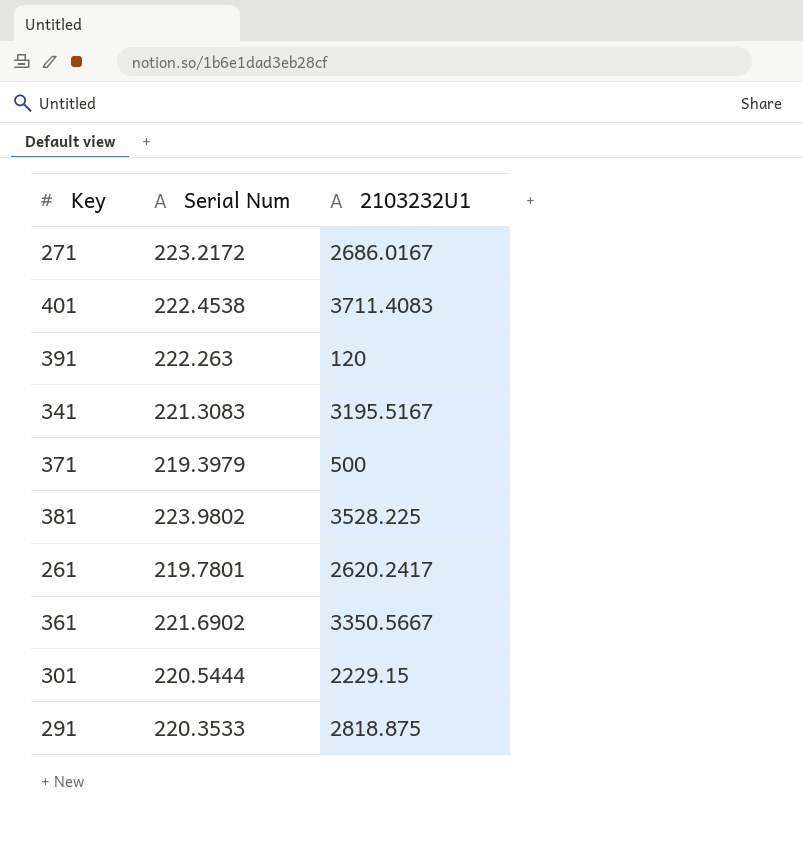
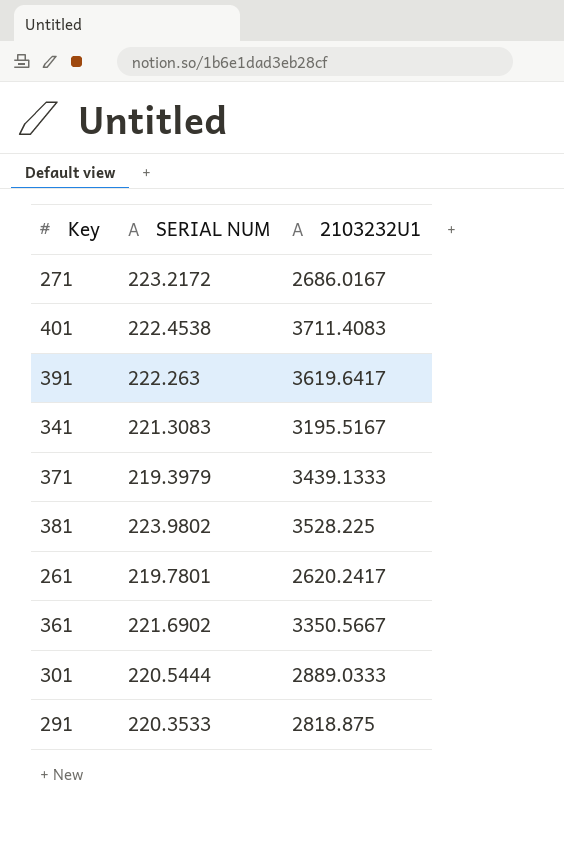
column name: Serial Num -> SERIAL NUM
391 | 2103232U1: 120 -> 3619.6417
371 | 2103232U1: 500 -> 3439.1333
301 | 2103232U1: 2229.15 -> 2889.0333

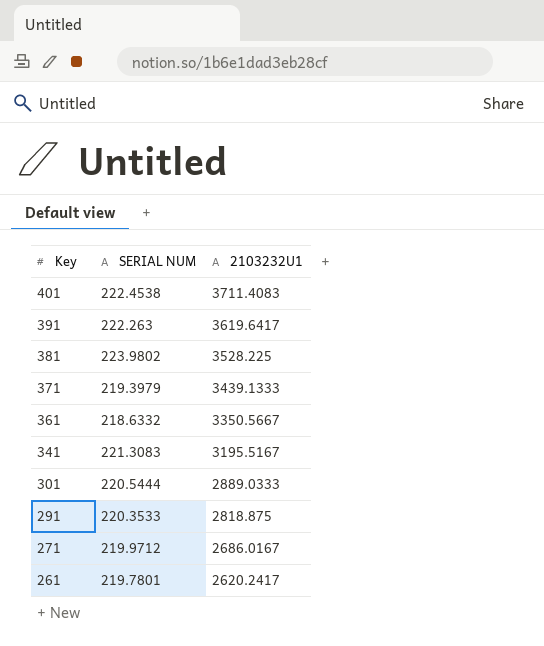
row order: none -> Key descending
361 | SERIAL NUM: 221.6902 -> 218.6332
271 | SERIAL NUM: 223.2172 -> 219.9712

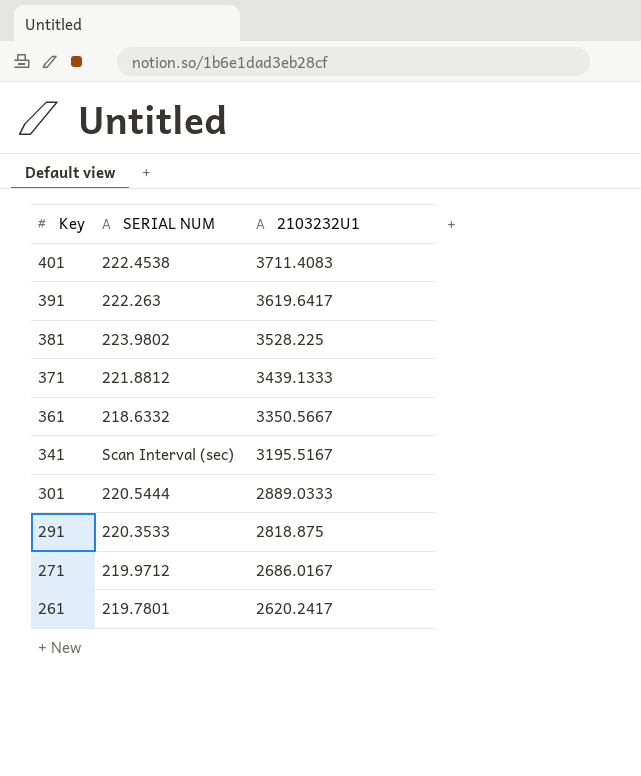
371 | SERIAL NUM: 219.3979 -> 221.8812
341 | SERIAL NUM: 221.3083 -> Scan Interval (sec)

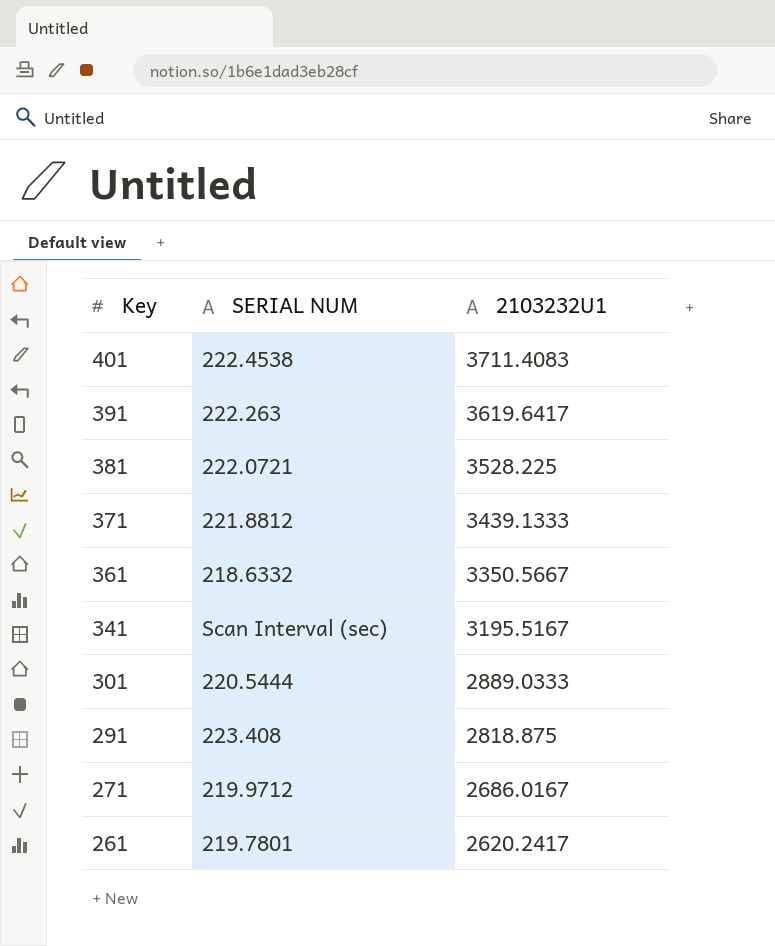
381 | SERIAL NUM: 223.9802 -> 222.0721
291 | SERIAL NUM: 220.3533 -> 223.408

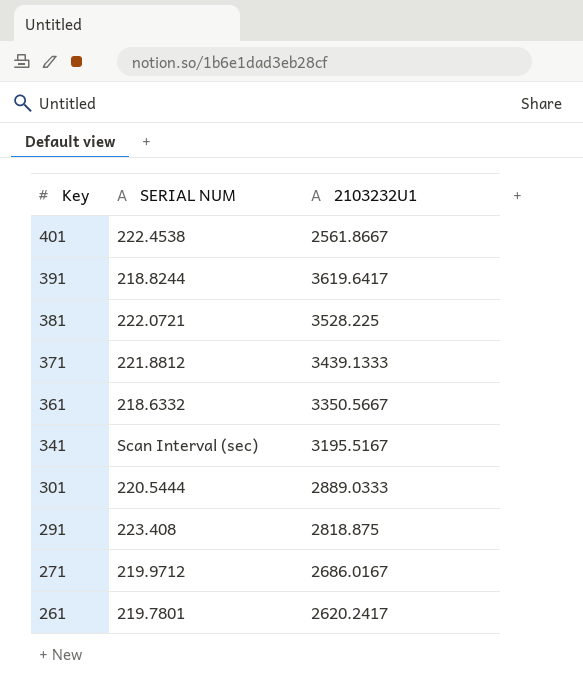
401 | 2103232U1: 3711.4083 -> 2561.8667
391 | SERIAL NUM: 222.263 -> 218.8244

